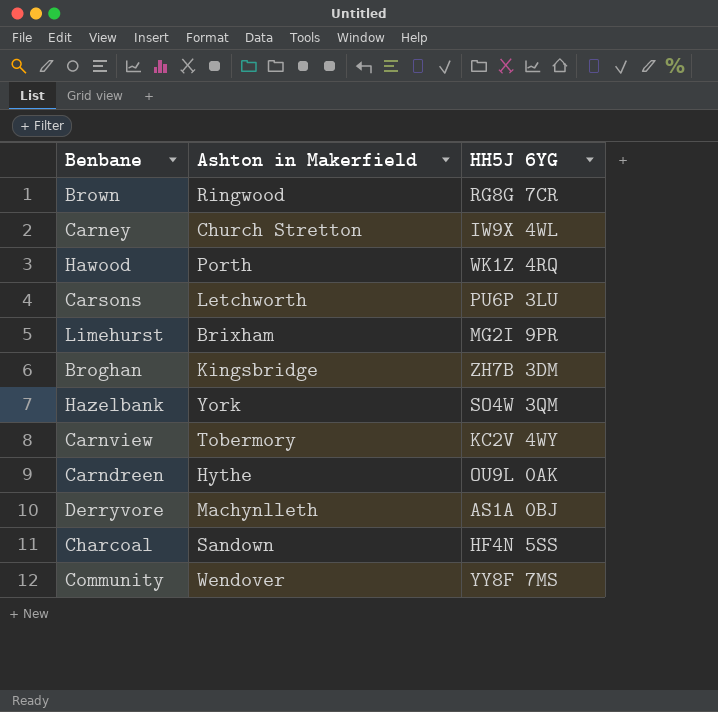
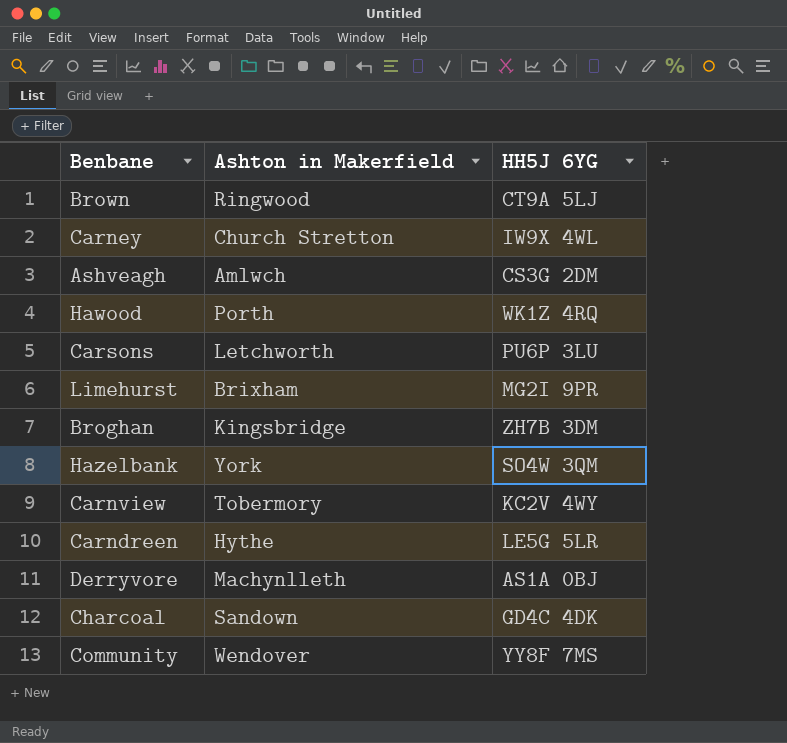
Brown | HH5J 6YG: RG8G 7CR -> CT9A 5LJ
row Ashveagh: none -> Amlwch | CS3G 2DM
Carndreen | HH5J 6YG: OU9L 0AK -> LE5G 5LR
Charcoal | HH5J 6YG: HF4N 5SS -> GD4C 4DK

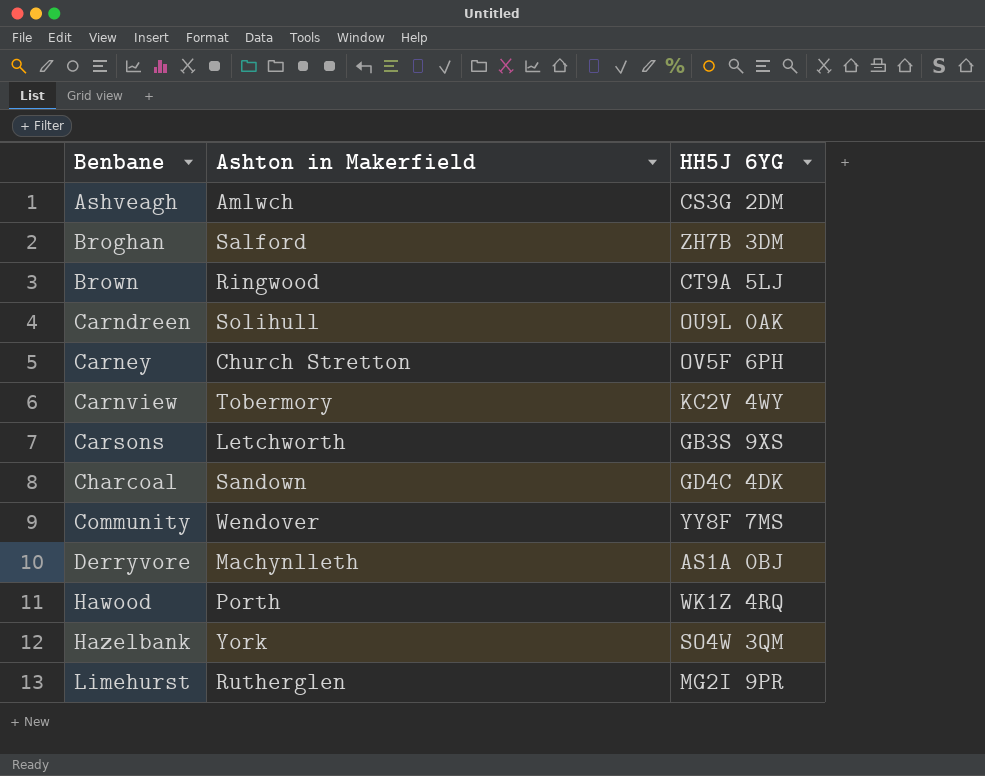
row order: none -> Benbane ascending
Broghan | Ashton in Makerfield: Kingsbridge -> Salford
Carndreen | Ashton in Makerfield: Hythe -> Solihull
Carndreen | HH5J 6YG: LE5G 5LR -> OU9L 0AK
Carney | HH5J 6YG: IW9X 4WL -> OV5F 6PH
Carsons | HH5J 6YG: PU6P 3LU -> GB3S 9XS
Limehurst | Ashton in Makerfield: Brixham -> Rutherglen

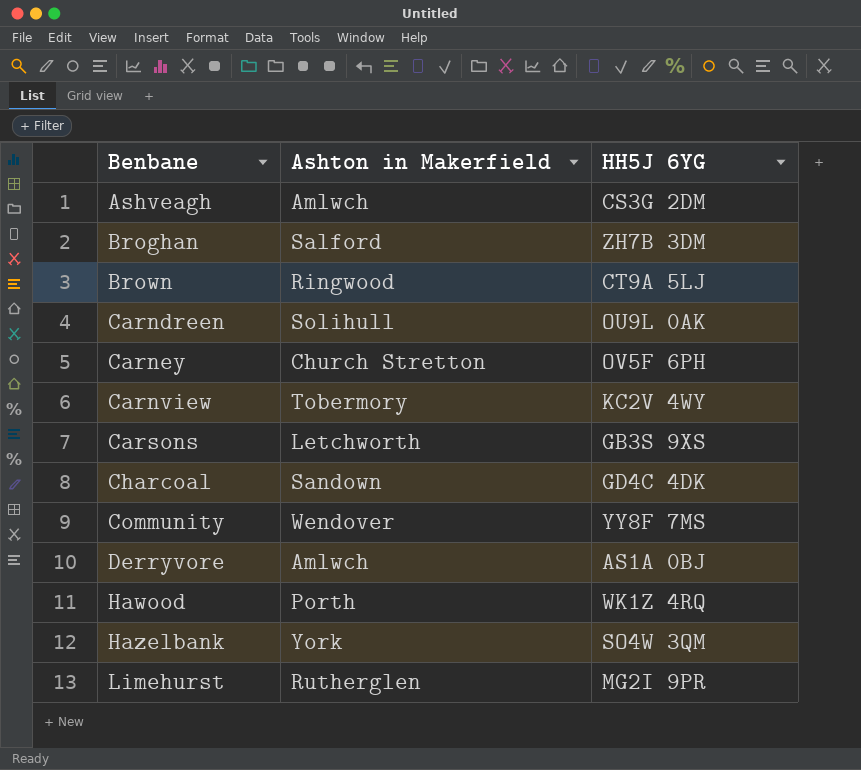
Derryvore | Ashton in Makerfield: Machynlleth -> Amlwch

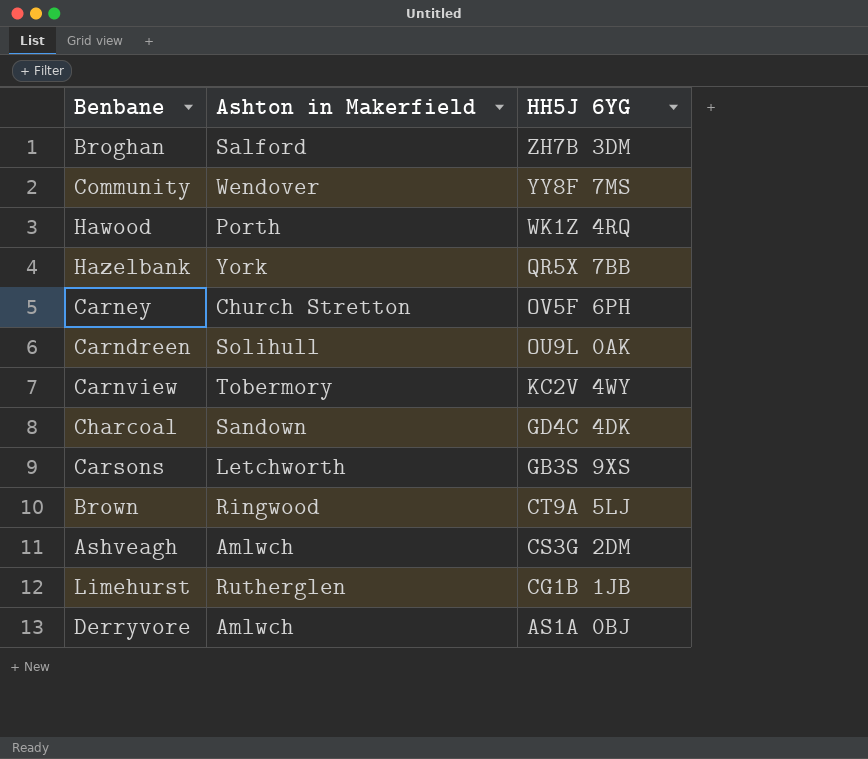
row order: Benbane ascending -> HH5J 6YG descending
Hazelbank | HH5J 6YG: SO4W 3QM -> QR5X 7BB
Limehurst | HH5J 6YG: MG2I 9PR -> CG1B 1JB

